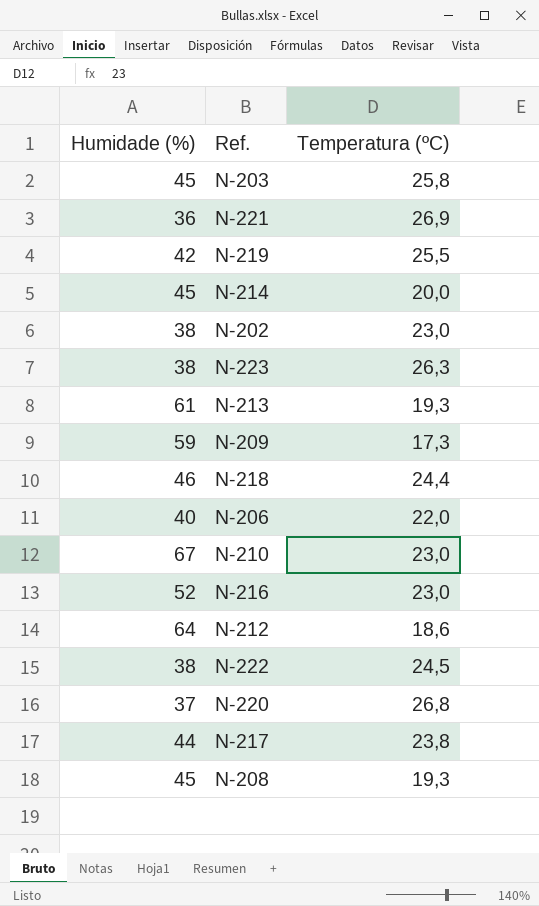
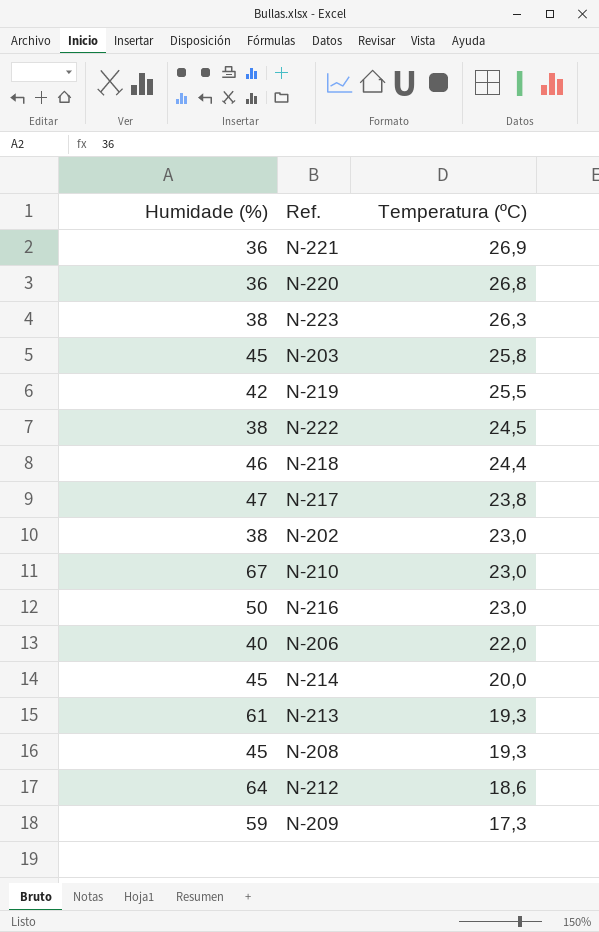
row order: none -> Temperatura (ºC) descending
N-220 | Humidade (%): 37 -> 36
N-217 | Humidade (%): 44 -> 47
N-216 | Humidade (%): 52 -> 50

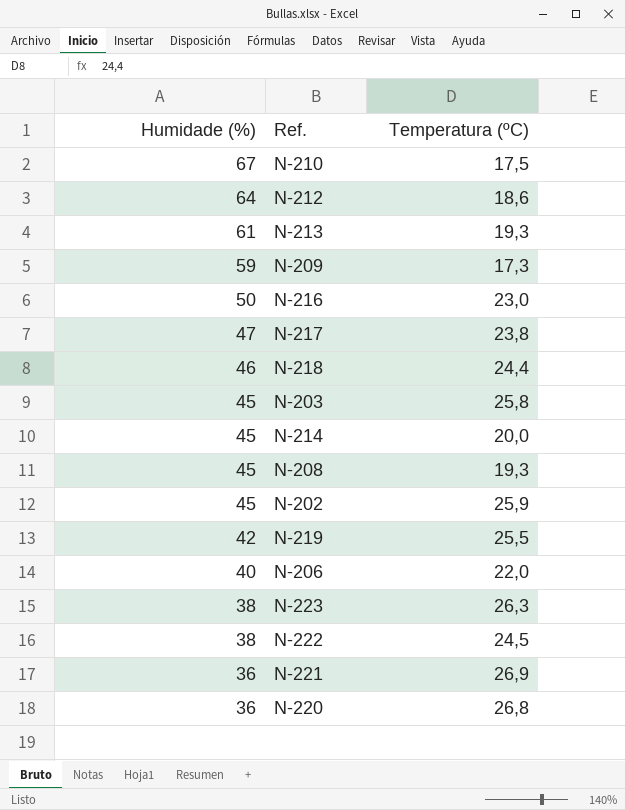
row order: Temperatura (ºC) descending -> Humidade (%) descending
N-210 | Temperatura (ºC): 23,0 -> 17,5
N-202 | Humidade (%): 38 -> 45
N-202 | Temperatura (ºC): 23,0 -> 25,9

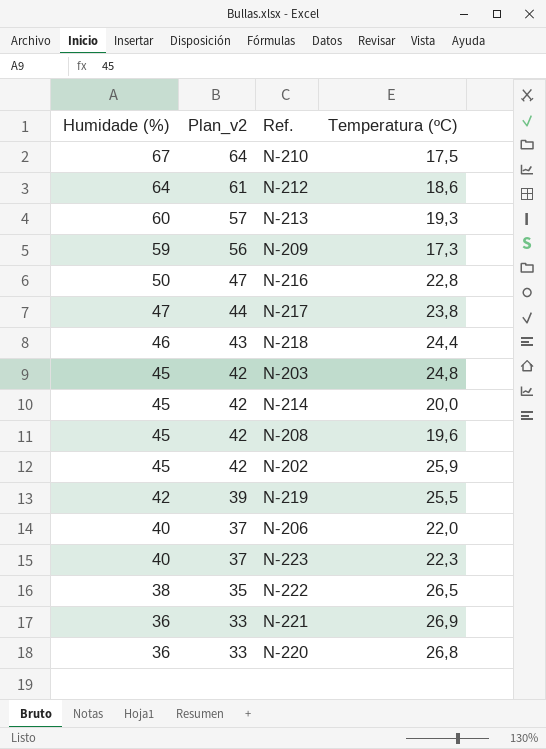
column Plan_v2 | formula: none -> [Humidade (%)] - 3
N-213 | Humidade (%): 61 -> 60
N-216 | Temperatura (ºC): 23,0 -> 22,8
N-203 | Temperatura (ºC): 25,8 -> 24,8
N-208 | Temperatura (ºC): 19,3 -> 19,6
N-223 | Humidade (%): 38 -> 40
N-223 | Temperatura (ºC): 26,3 -> 22,3
N-222 | Temperatura (ºC): 24,5 -> 26,5

